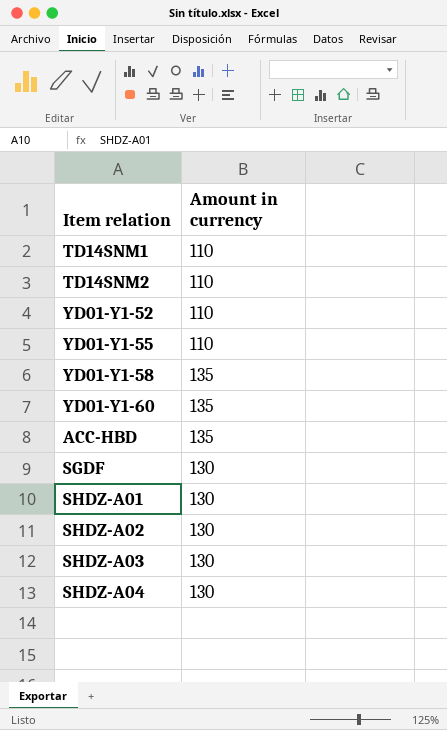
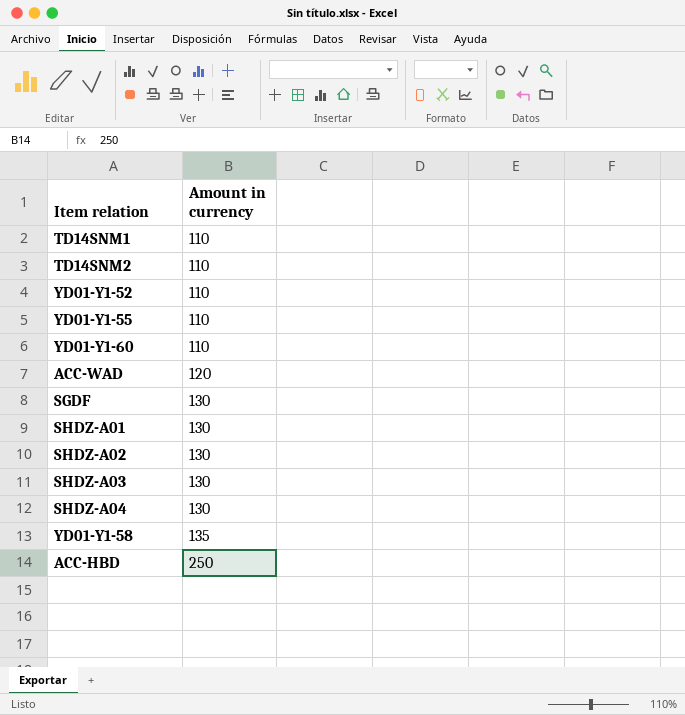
row order: none -> Amount in currency ascending
YD01-Y1-60 | Amount in currency: 135 -> 110
row ACC-WAD: none -> 120
ACC-HBD | Amount in currency: 135 -> 250

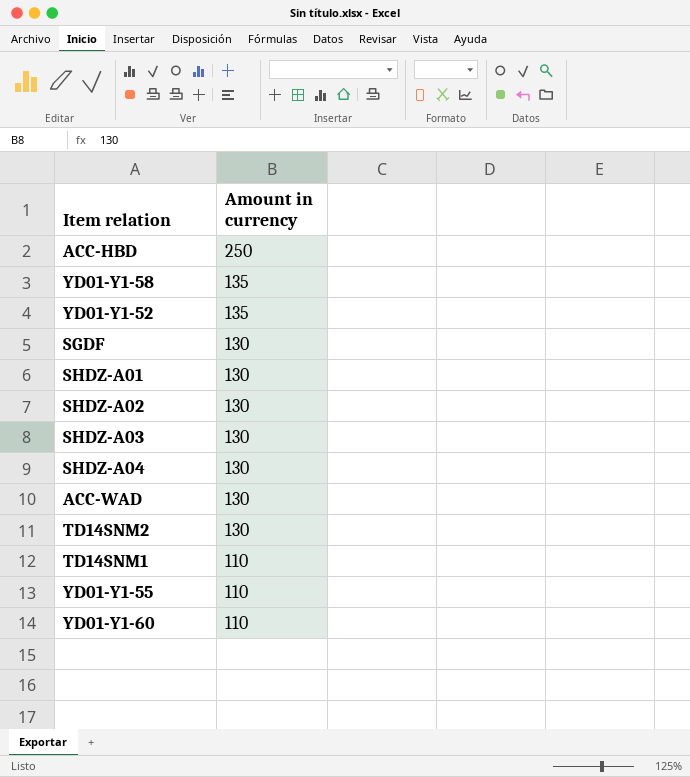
row order: Amount in currency ascending -> Amount in currency descending
YD01-Y1-52 | Amount in currency: 110 -> 135
ACC-WAD | Amount in currency: 120 -> 130
TD14SNM2 | Amount in currency: 110 -> 130

